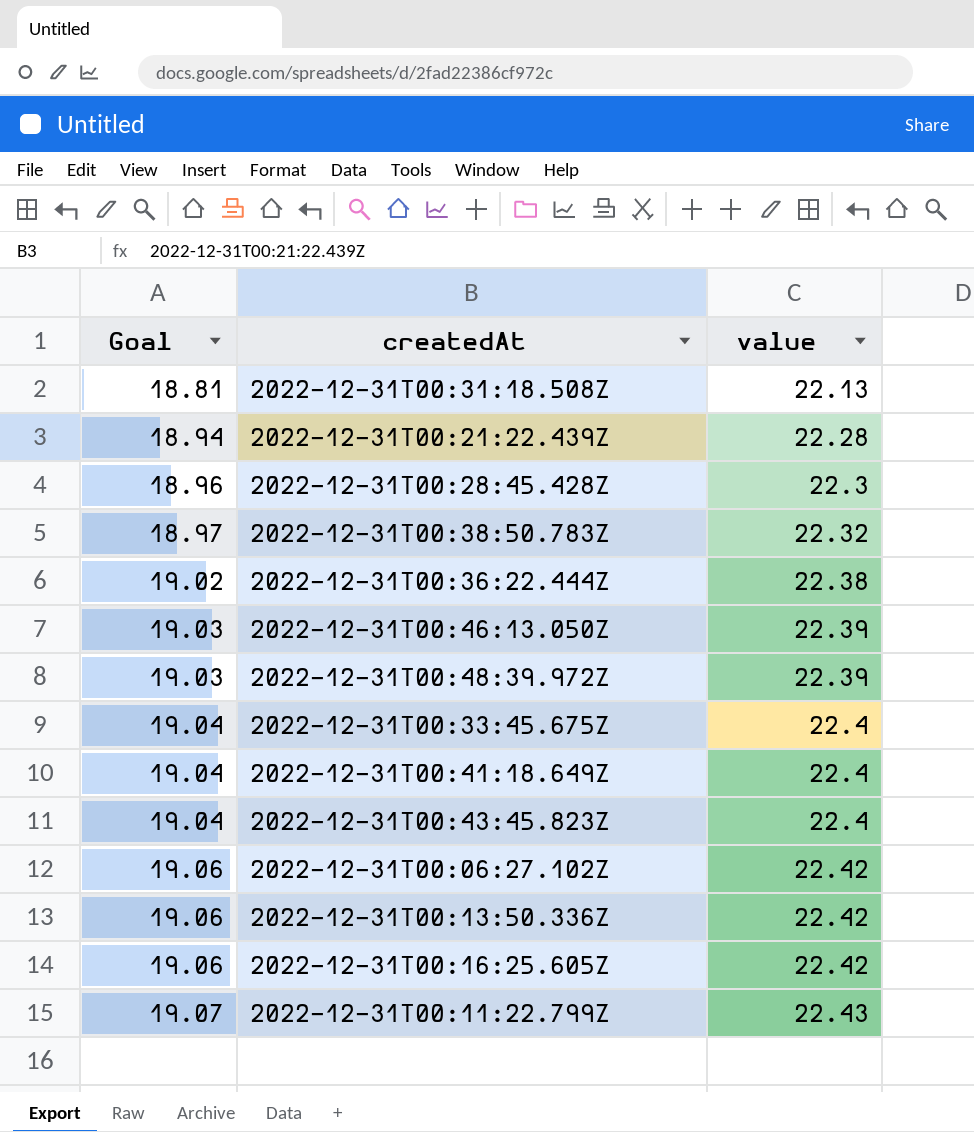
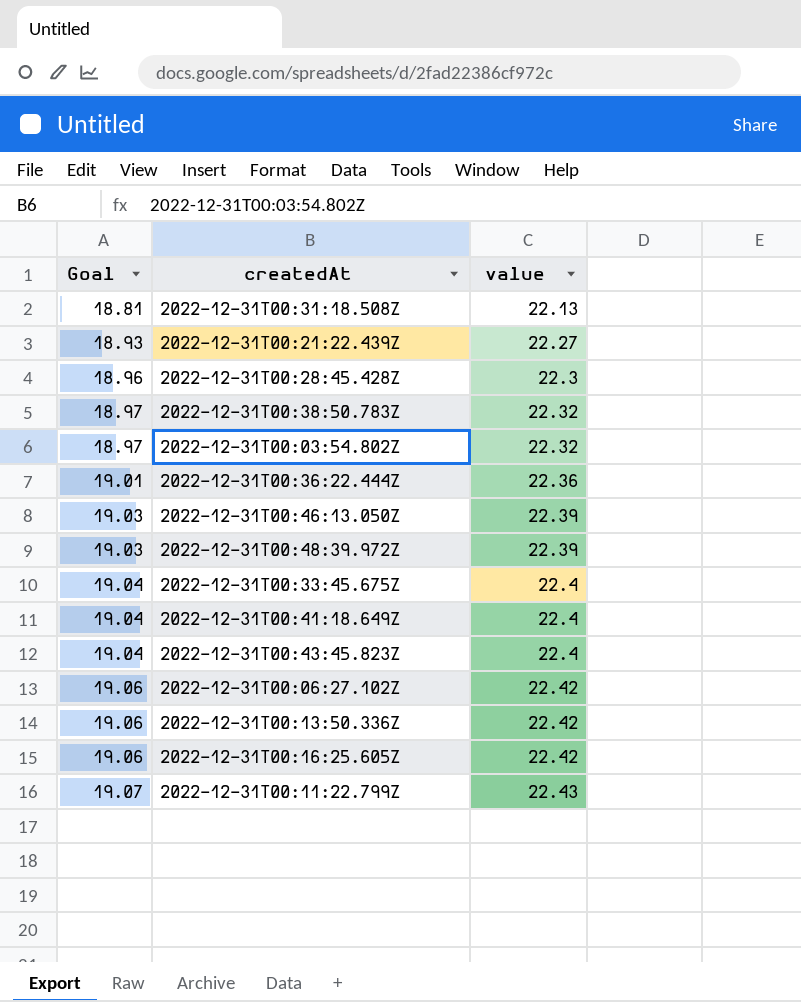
2022-12-31T00:21:22.439Z | Goal: 18.94 -> 18.93
2022-12-31T00:21:22.439Z | value: 22.28 -> 22.27
row 2022-12-31T00:03:54.802Z: none -> 18.97 | 22.32
2022-12-31T00:36:22.444Z | Goal: 19.02 -> 19.01
2022-12-31T00:36:22.444Z | value: 22.38 -> 22.36

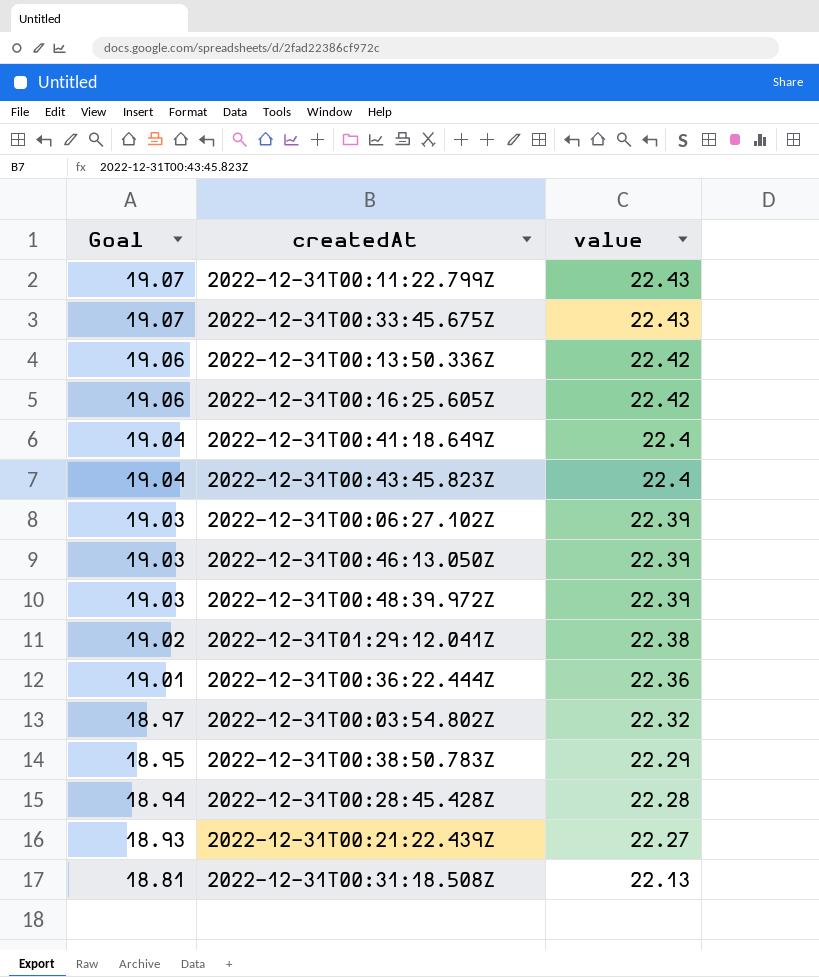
row order: Goal ascending -> Goal descending
2022-12-31T00:33:45.675Z | Goal: 19.04 -> 19.07
2022-12-31T00:33:45.675Z | value: 22.4 -> 22.43
2022-12-31T00:06:27.102Z | Goal: 19.06 -> 19.03
2022-12-31T00:06:27.102Z | value: 22.42 -> 22.39
row 2022-12-31T01:29:12.041Z: none -> 19.02 | 22.38
2022-12-31T00:38:50.783Z | Goal: 18.97 -> 18.95
2022-12-31T00:38:50.783Z | value: 22.32 -> 22.29
2022-12-31T00:28:45.428Z | Goal: 18.96 -> 18.94
2022-12-31T00:28:45.428Z | value: 22.3 -> 22.28

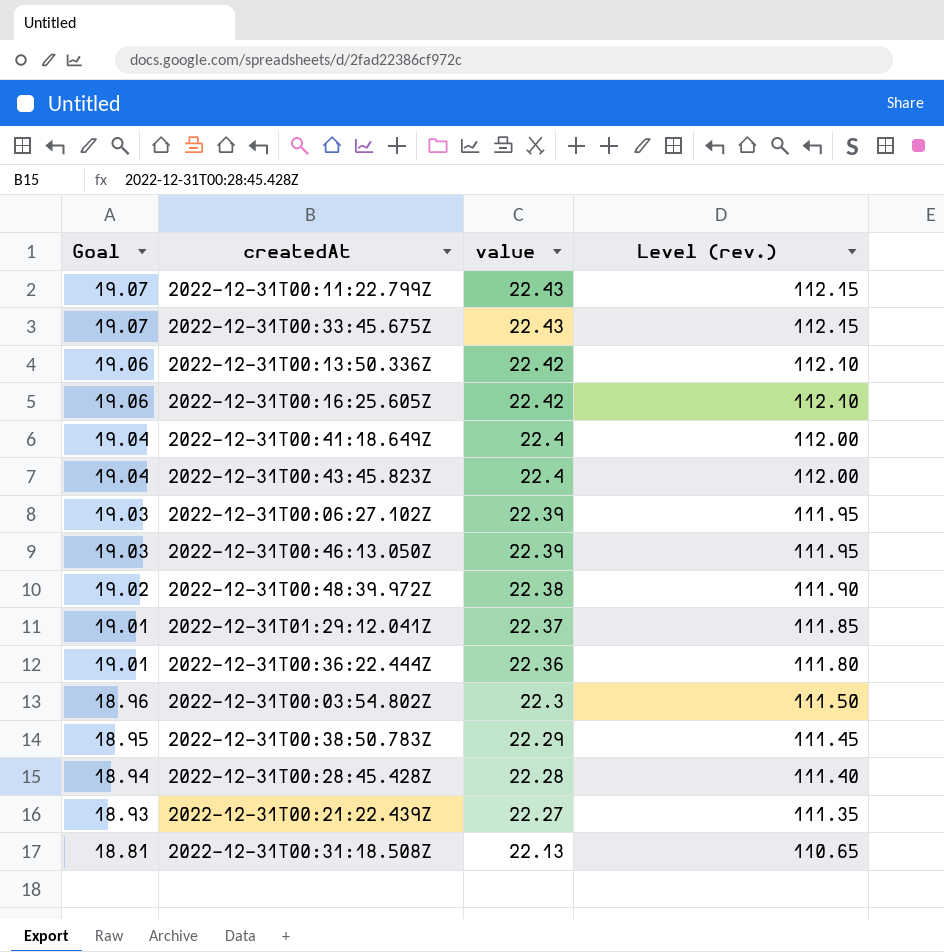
column Level (rev.) | formula: none -> [value] * 5
2022-12-31T00:48:39.972Z | Goal: 19.03 -> 19.02
2022-12-31T00:48:39.972Z | value: 22.39 -> 22.38
2022-12-31T01:29:12.041Z | Goal: 19.02 -> 19.01
2022-12-31T01:29:12.041Z | value: 22.38 -> 22.37
2022-12-31T00:03:54.802Z | Goal: 18.97 -> 18.96
2022-12-31T00:03:54.802Z | value: 22.32 -> 22.3

